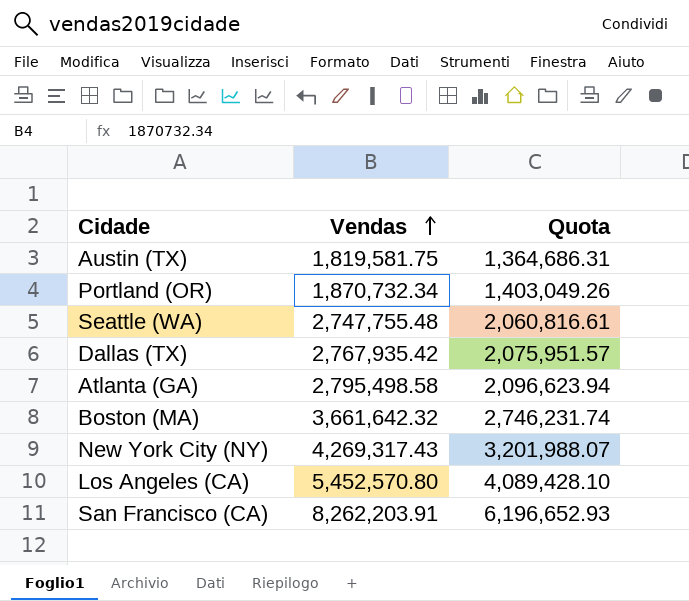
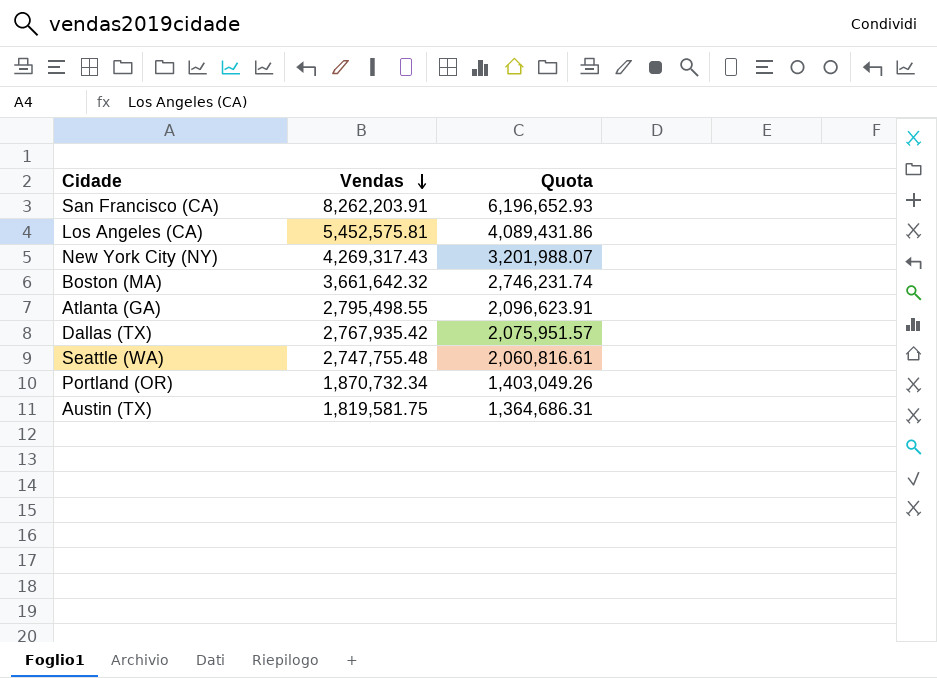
row order: Vendas ascending -> Vendas descending
Los Angeles (CA) | Vendas: 5,452,570.80 -> 5,452,575.81
Los Angeles (CA) | Quota: 4,089,428.10 -> 4,089,431.86
Atlanta (GA) | Vendas: 2,795,498.58 -> 2,795,498.55
Atlanta (GA) | Quota: 2,096,623.94 -> 2,096,623.91

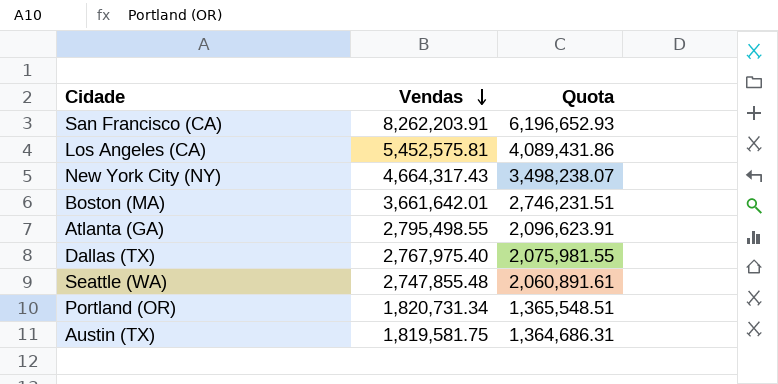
New York City (NY) | Vendas: 4,269,317.43 -> 4,664,317.43
New York City (NY) | Quota: 3,201,988.07 -> 3,498,238.07
Boston (MA) | Vendas: 3,661,642.32 -> 3,661,642.01
Boston (MA) | Quota: 2,746,231.74 -> 2,746,231.51
Dallas (TX) | Vendas: 2,767,935.42 -> 2,767,975.40
Dallas (TX) | Quota: 2,075,951.57 -> 2,075,981.55
Seattle (WA) | Vendas: 2,747,755.48 -> 2,747,855.48
Seattle (WA) | Quota: 2,060,816.61 -> 2,060,891.61
Portland (OR) | Vendas: 1,870,732.34 -> 1,820,731.34
Portland (OR) | Quota: 1,403,049.26 -> 1,365,548.51

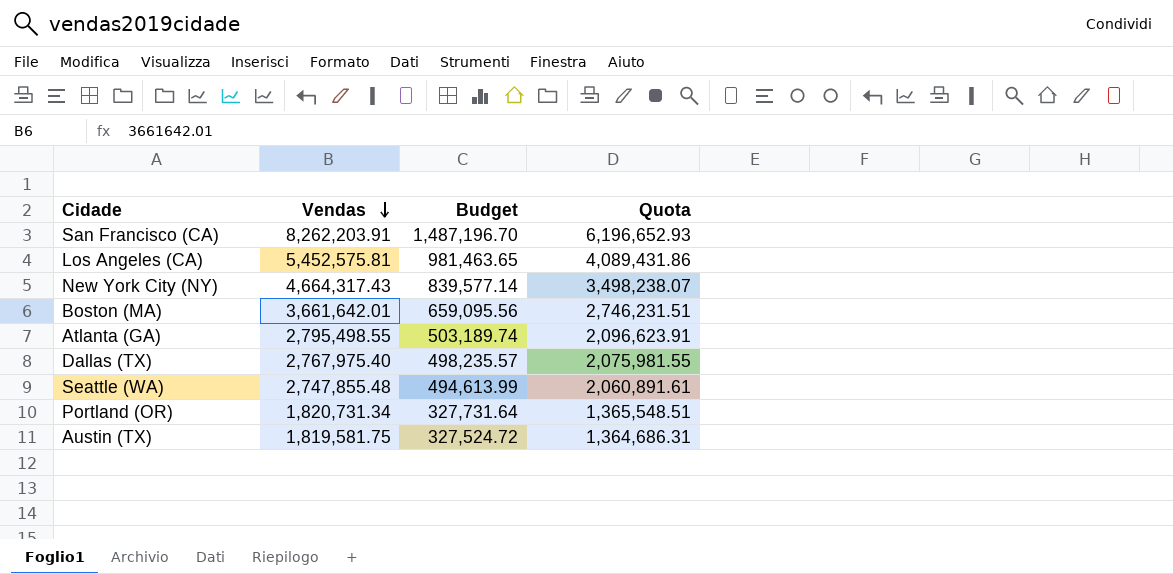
column Budget | formula: none -> [Vendas] * 0.18

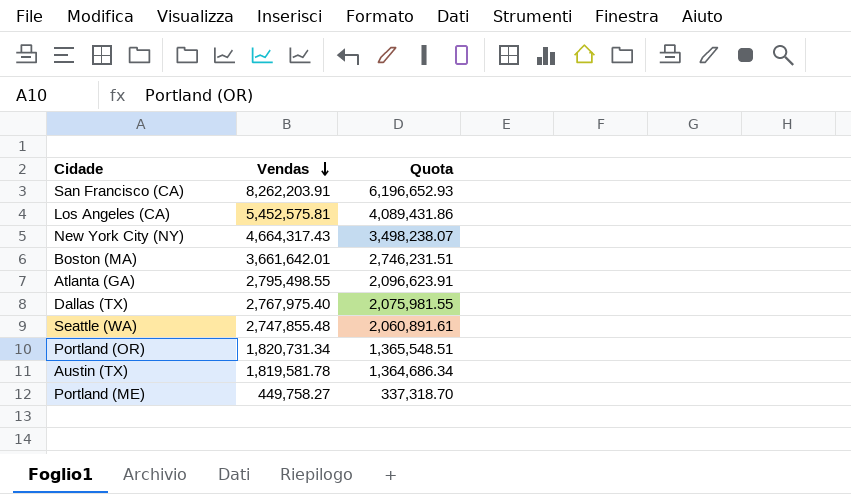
column Budget | formula: [Vendas] * 0.18 -> none
Austin (TX) | Vendas: 1,819,581.75 -> 1,819,581.78
Austin (TX) | Quota: 1,364,686.31 -> 1,364,686.34
row Portland (ME): none -> 449,758.27 | 337,318.70

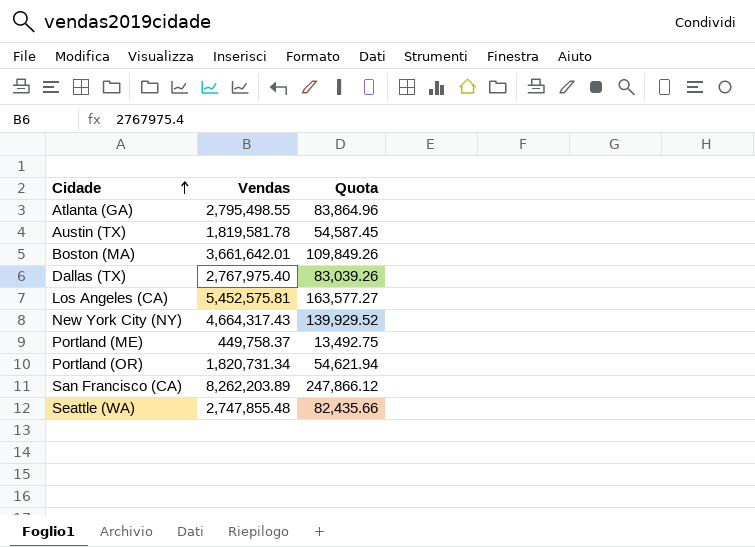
row order: Vendas descending -> Cidade ascending
column Quota | formula: [Vendas] * 0.75 -> [Vendas] * 0.03
Portland (ME) | Vendas: 449,758.27 -> 449,758.37
San Francisco (CA) | Vendas: 8,262,203.91 -> 8,262,203.89

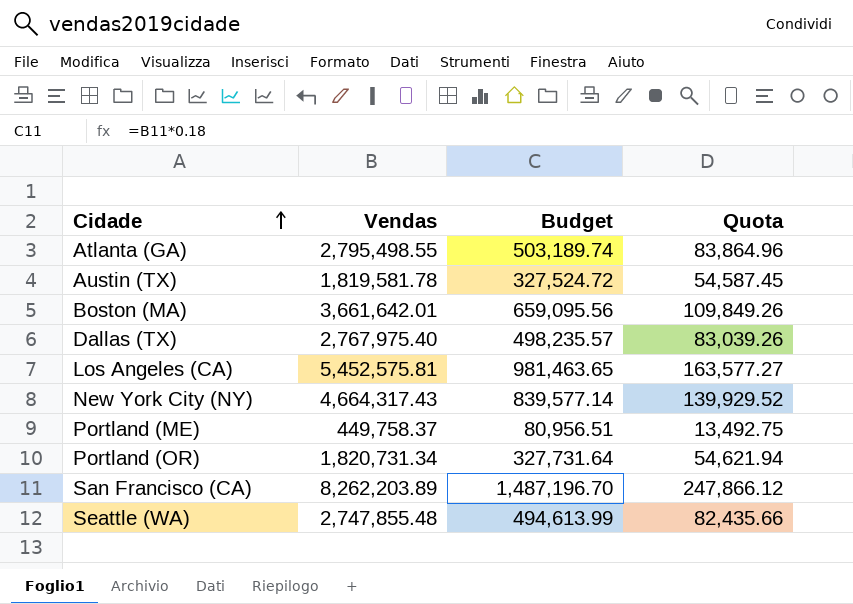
column Budget | formula: none -> [Vendas] * 0.18

